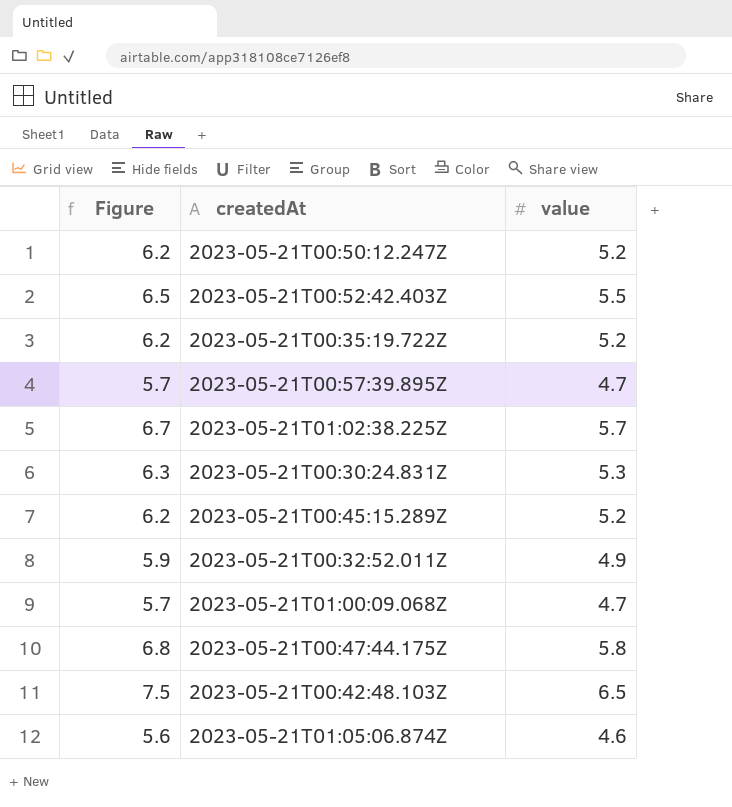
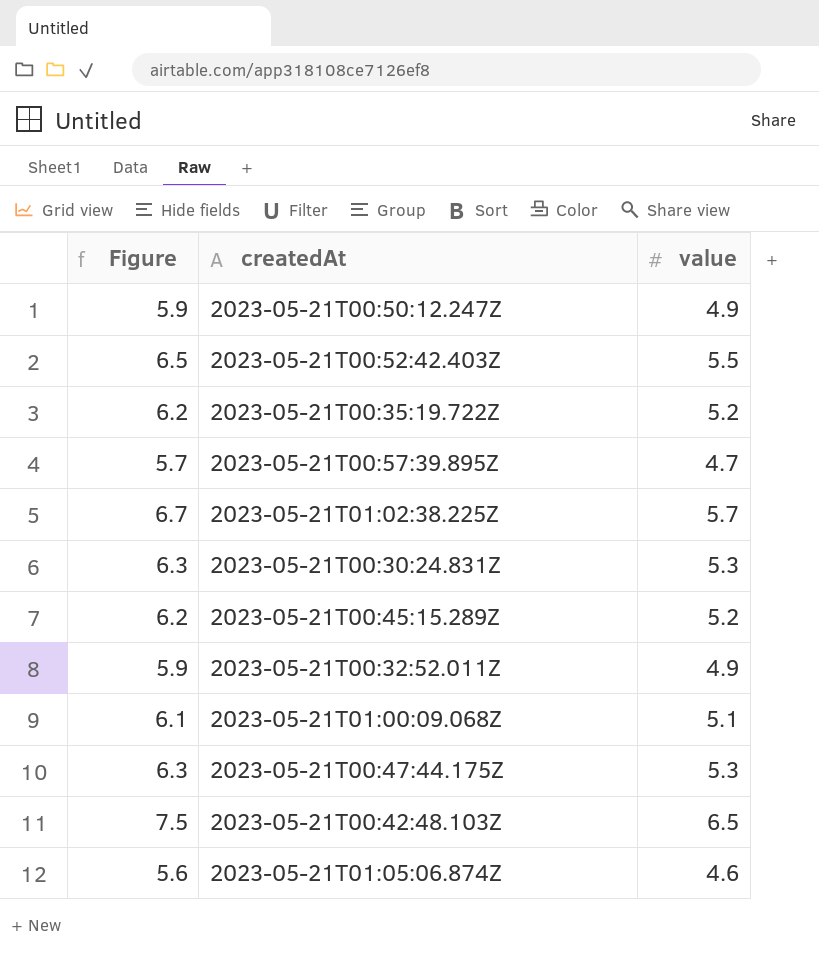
2023-05-21T00:50:12.247Z | Figure: 6.2 -> 5.9
2023-05-21T00:50:12.247Z | value: 5.2 -> 4.9
2023-05-21T01:00:09.068Z | Figure: 5.7 -> 6.1
2023-05-21T01:00:09.068Z | value: 4.7 -> 5.1
2023-05-21T00:47:44.175Z | Figure: 6.8 -> 6.3
2023-05-21T00:47:44.175Z | value: 5.8 -> 5.3

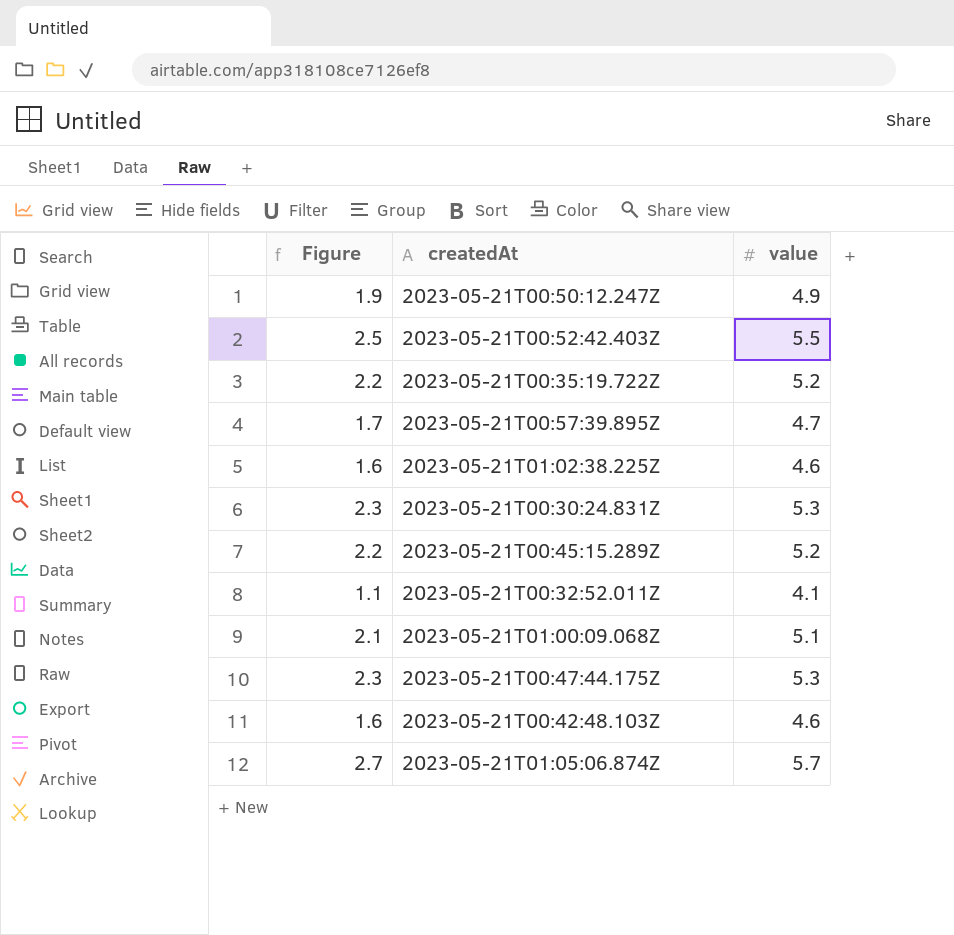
column Figure | formula: [value] + 1 -> [value] - 3
2023-05-21T01:02:38.225Z | value: 5.7 -> 4.6
2023-05-21T00:32:52.011Z | value: 4.9 -> 4.1
2023-05-21T00:42:48.103Z | value: 6.5 -> 4.6
2023-05-21T01:05:06.874Z | value: 4.6 -> 5.7

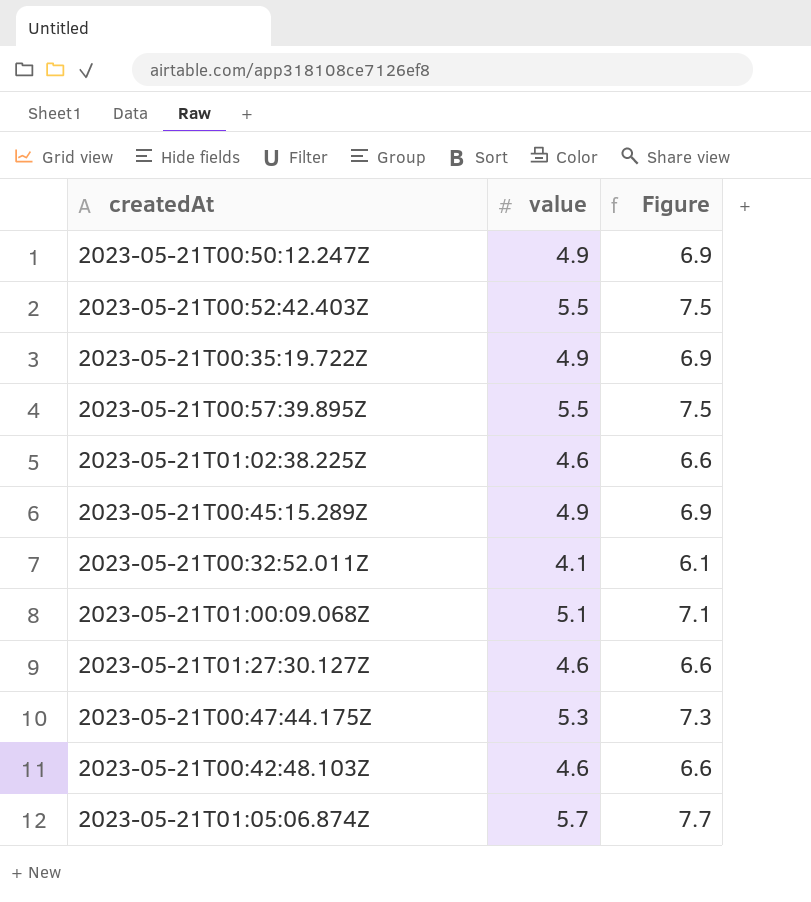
column Figure | formula: [value] - 3 -> [value] + 2
column Figure | position: 1 -> 3
row 2023-05-21T00:30:24.831Z: 2.3 | 5.3 -> none
2023-05-21T00:35:19.722Z | value: 5.2 -> 4.9
2023-05-21T00:57:39.895Z | value: 4.7 -> 5.5
2023-05-21T00:45:15.289Z | value: 5.2 -> 4.9
row 2023-05-21T01:27:30.127Z: none -> 4.6 | 6.6

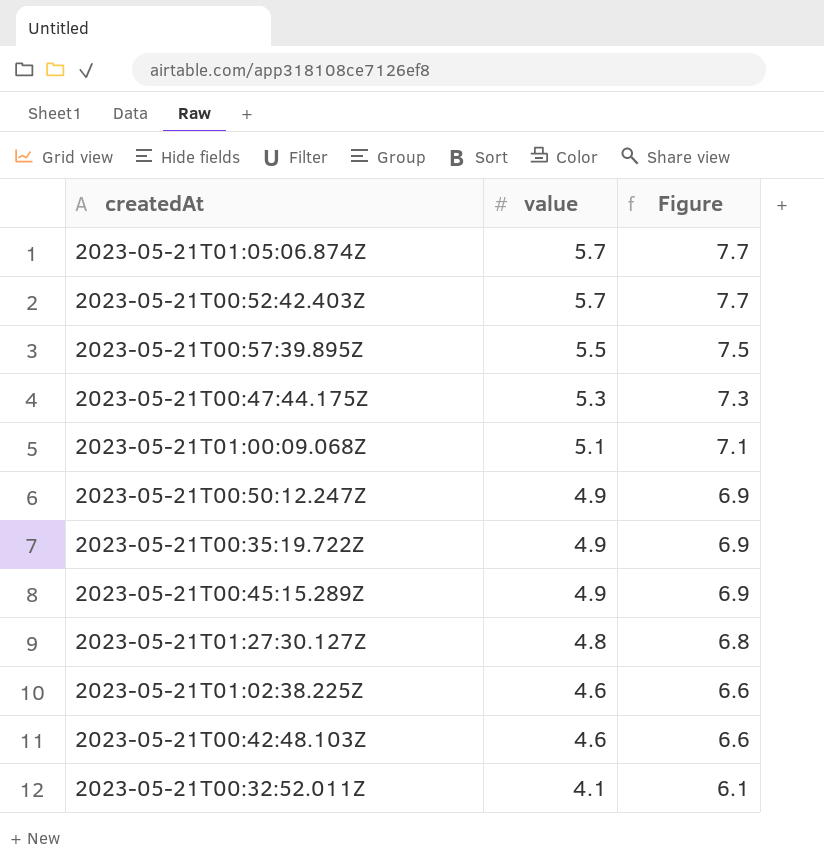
row order: none -> value descending
2023-05-21T00:52:42.403Z | value: 5.5 -> 5.7
2023-05-21T00:52:42.403Z | Figure: 7.5 -> 7.7
2023-05-21T01:27:30.127Z | value: 4.6 -> 4.8
2023-05-21T01:27:30.127Z | Figure: 6.6 -> 6.8

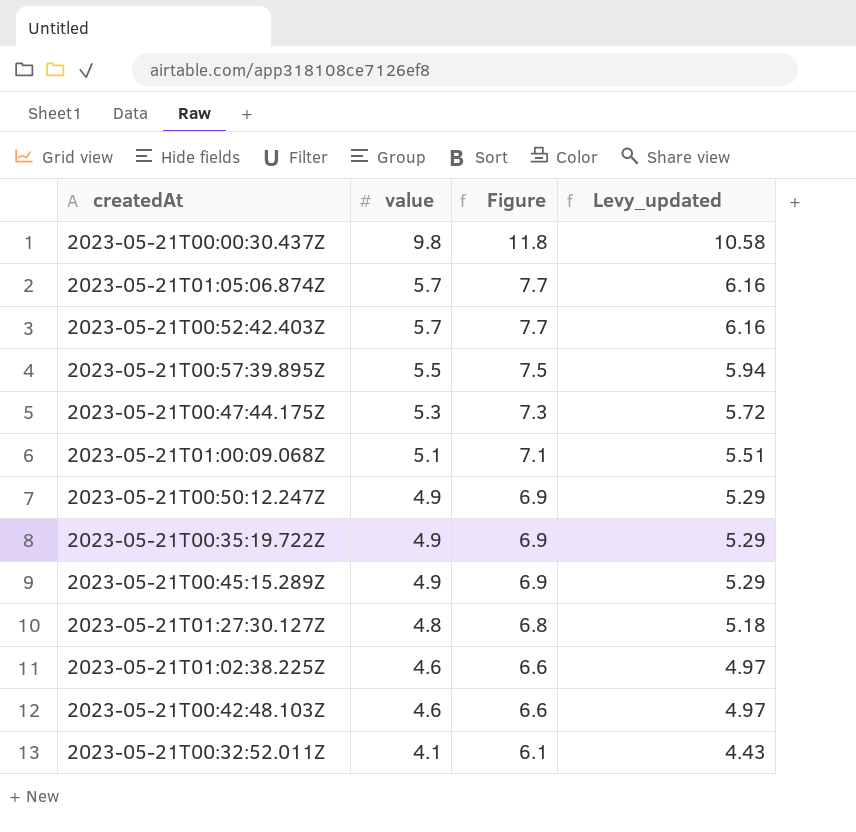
column Levy_updated | formula: none -> [value] * 1.08
row 2023-05-21T00:00:30.437Z: none -> 9.8 | 11.8 | 10.58

